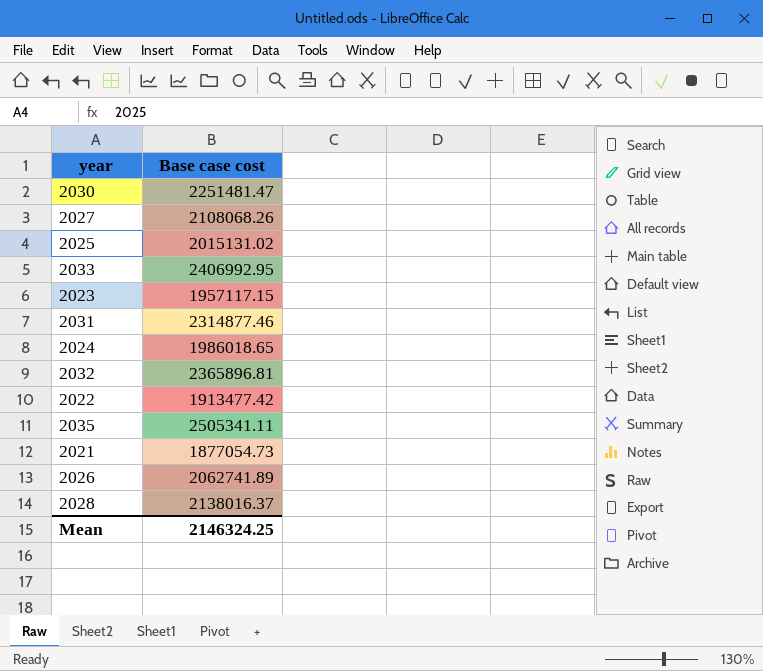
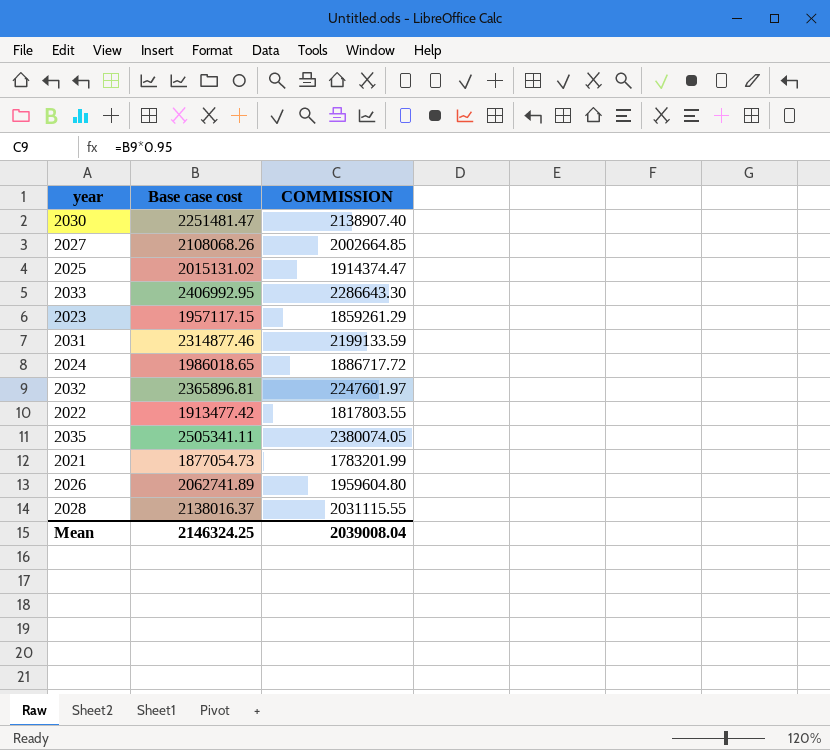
column COMMISSION | formula: none -> [Base case cost] * 0.95

